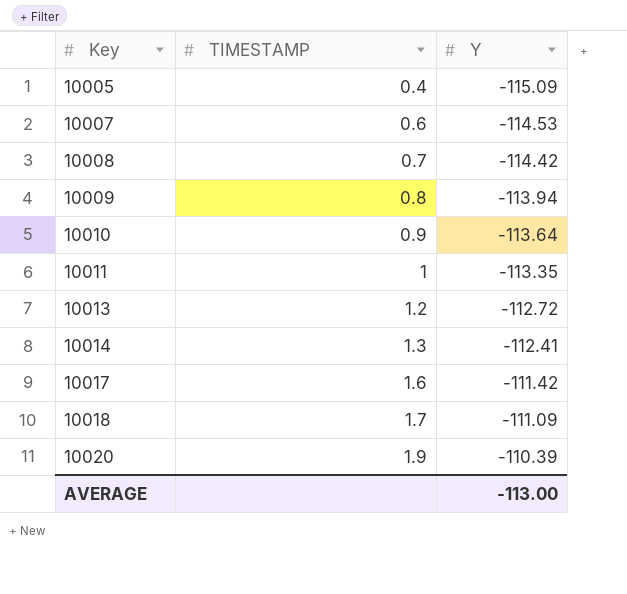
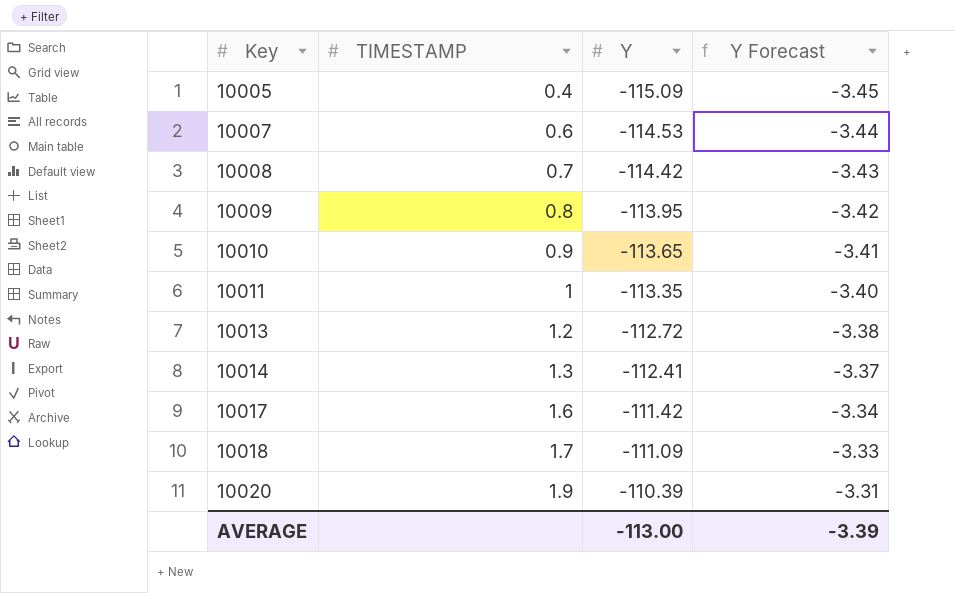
column Y Forecast | formula: none -> [Y] * 0.03
10009 | Y: -113.94 -> -113.95
10010 | Y: -113.64 -> -113.65

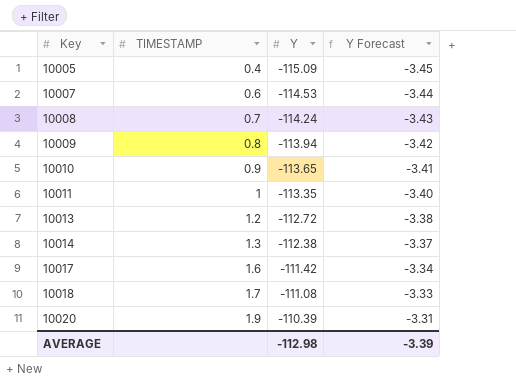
10008 | Y: -114.42 -> -114.24
10009 | Y: -113.95 -> -113.94
10014 | Y: -112.41 -> -112.38
10018 | Y: -111.09 -> -111.08
AVERAGE | Y: -113.00 -> -112.98

